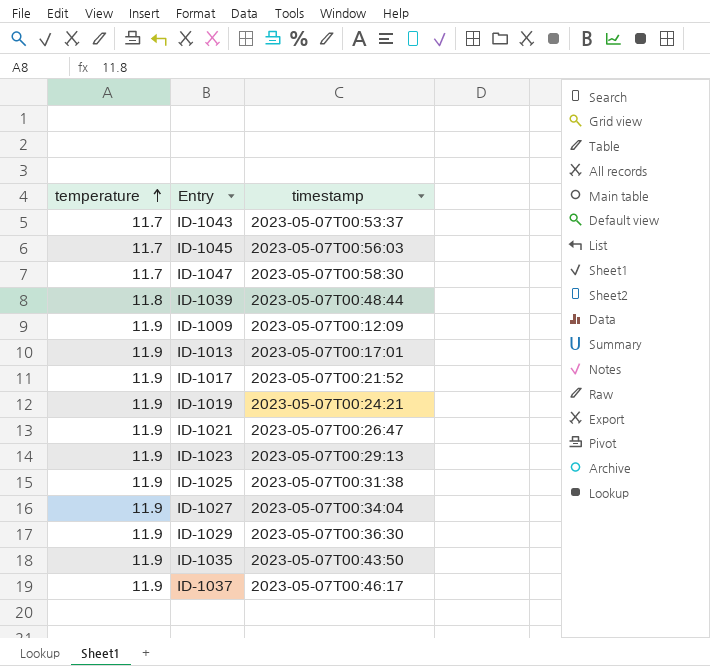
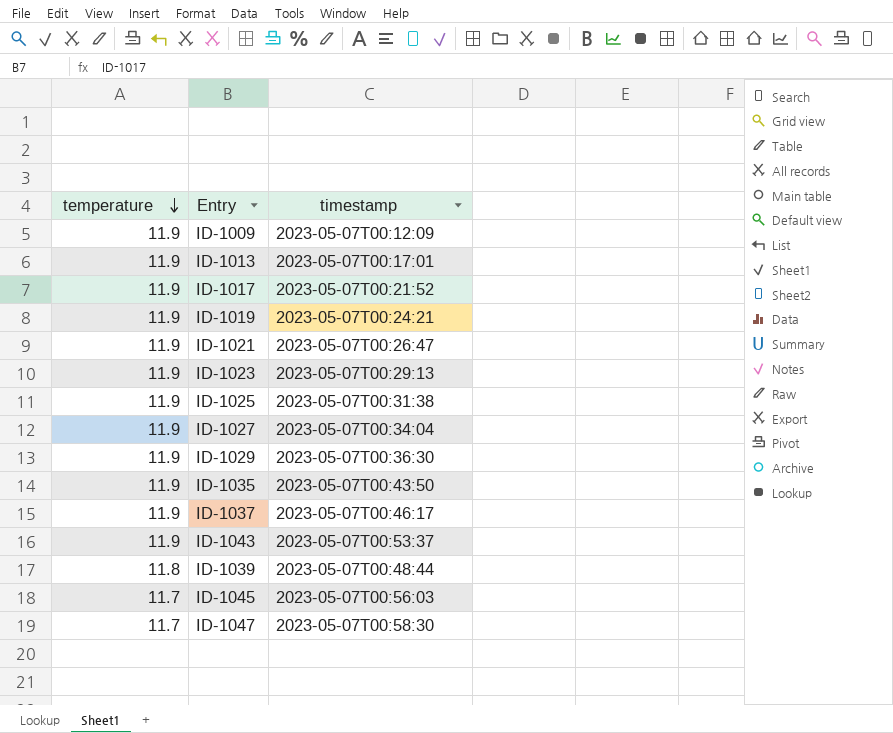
row order: temperature ascending -> temperature descending
ID-1043 | temperature: 11.7 -> 11.9

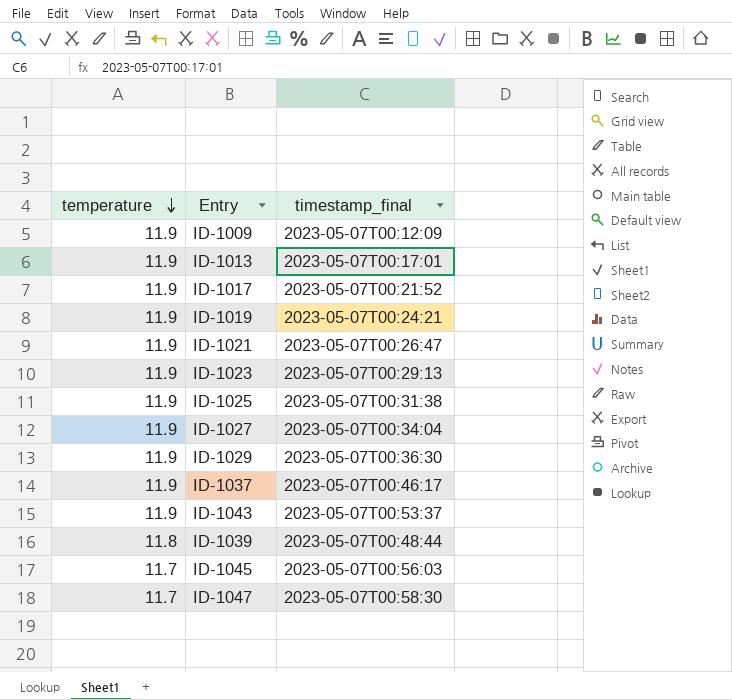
column name: timestamp -> timestamp_final
row ID-1035: 11.9 | 2023-05-07T00:43:50 -> none

